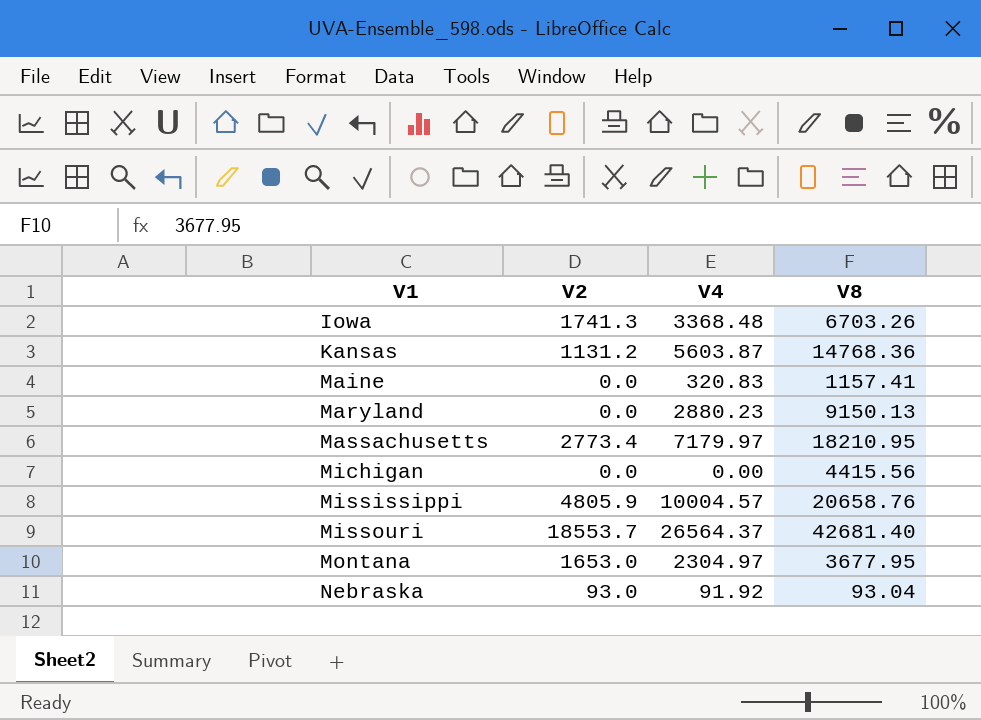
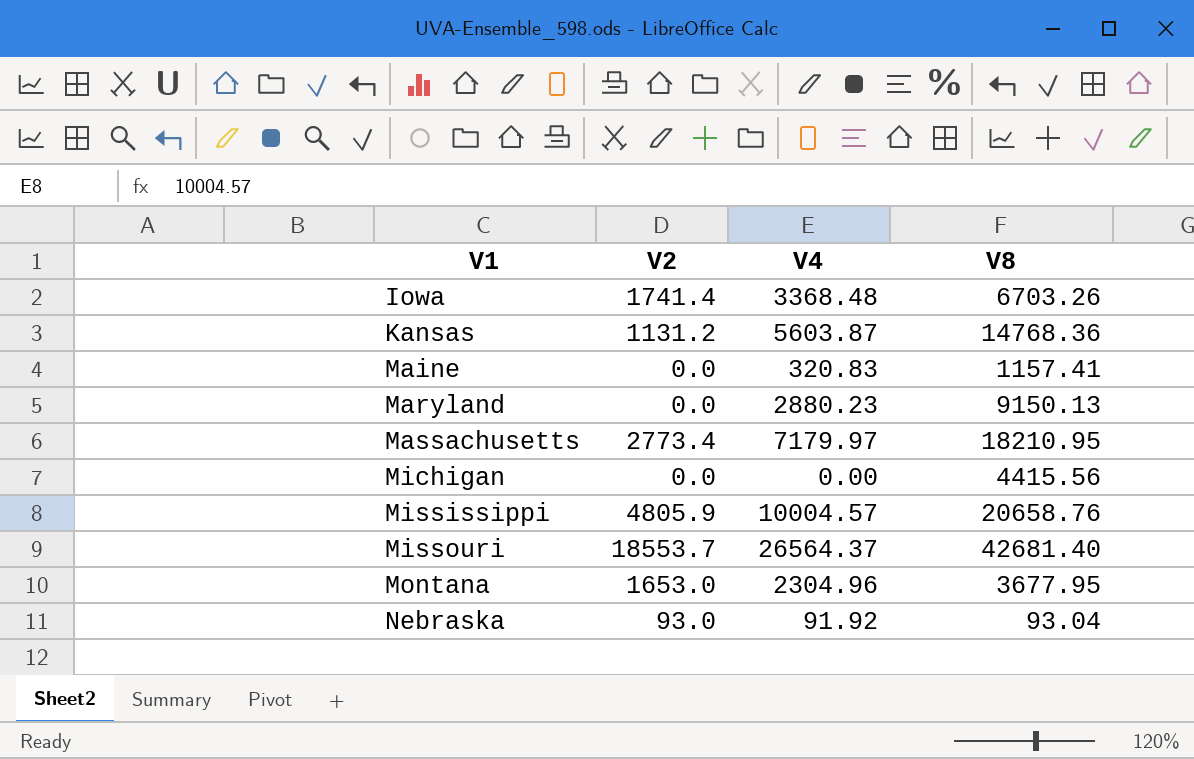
Iowa | V2: 1741.3 -> 1741.4
Montana | V4: 2304.97 -> 2304.96

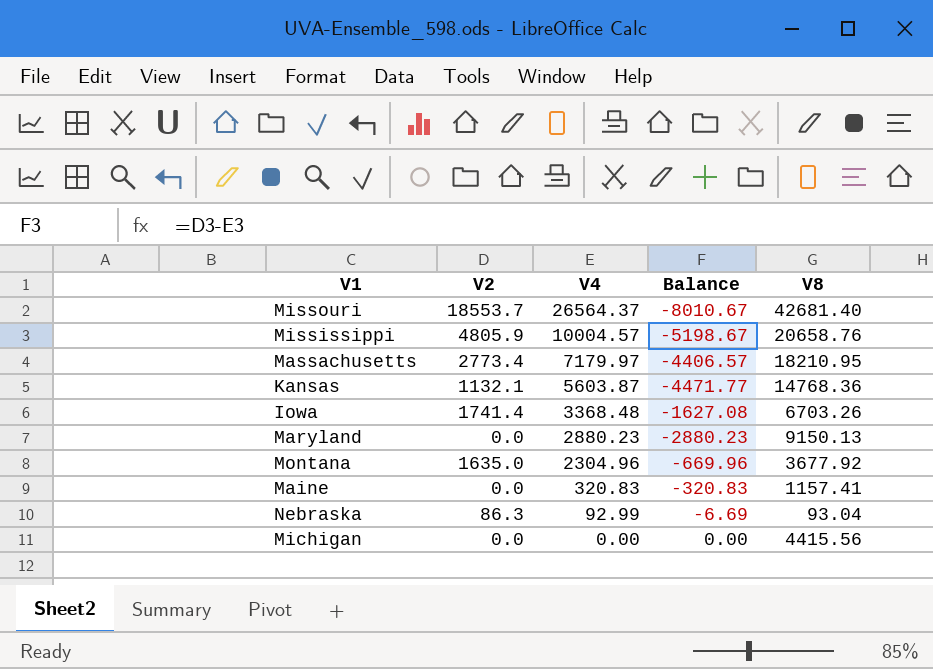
row order: V1 ascending -> V4 descending
column Balance | formula: none -> [V2] - [V4]
Kansas | V2: 1131.2 -> 1132.1
Montana | V2: 1653.0 -> 1635.0
Montana | V8: 3677.95 -> 3677.92
Nebraska | V2: 93.0 -> 86.3
Nebraska | V4: 91.92 -> 92.99

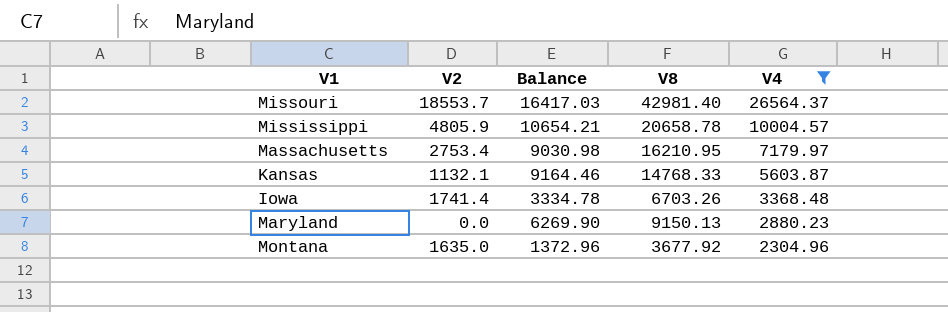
filter: none -> V4 >= 2304.96
column Balance | formula: [V2] - [V4] -> [V8] - [V4]
column V4 | position: 3 -> 5
Missouri | V8: 42681.40 -> 42981.40
Mississippi | V8: 20658.76 -> 20658.78
Massachusetts | V2: 2773.4 -> 2753.4
Massachusetts | V8: 18210.95 -> 16210.95
Kansas | V8: 14768.36 -> 14768.33

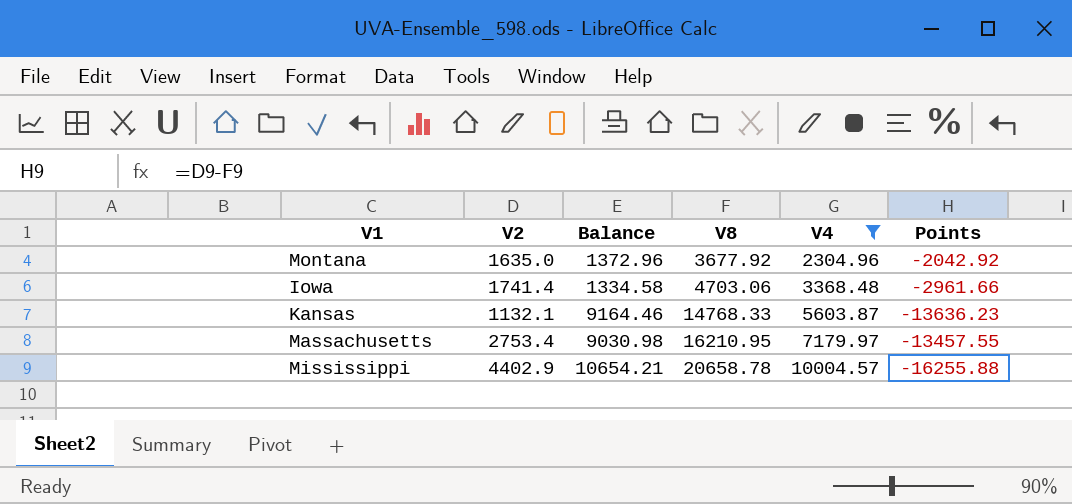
row order: V4 descending -> V8 ascending
column Points | formula: none -> [V2] - [V8]
row Missouri: 18553.7 | 16417.03 | 42981.40 | 26564.37 -> none
row Maryland: 0.0 | 6269.90 | 9150.13 | 2880.23 -> none
Iowa | Balance: 3334.78 -> 1334.58
Iowa | V8: 6703.26 -> 4703.06
Mississippi | V2: 4805.9 -> 4402.9

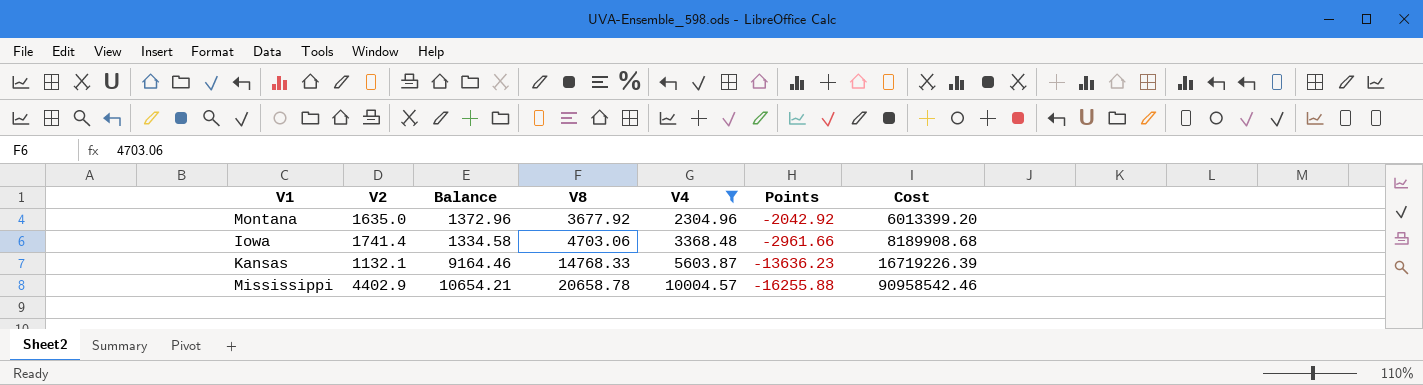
column Cost | formula: none -> [V2] * [V8]
row Massachusetts: 2753.4 | 9030.98 | 16210.95 | 7179.97 | -13457.55 -> none

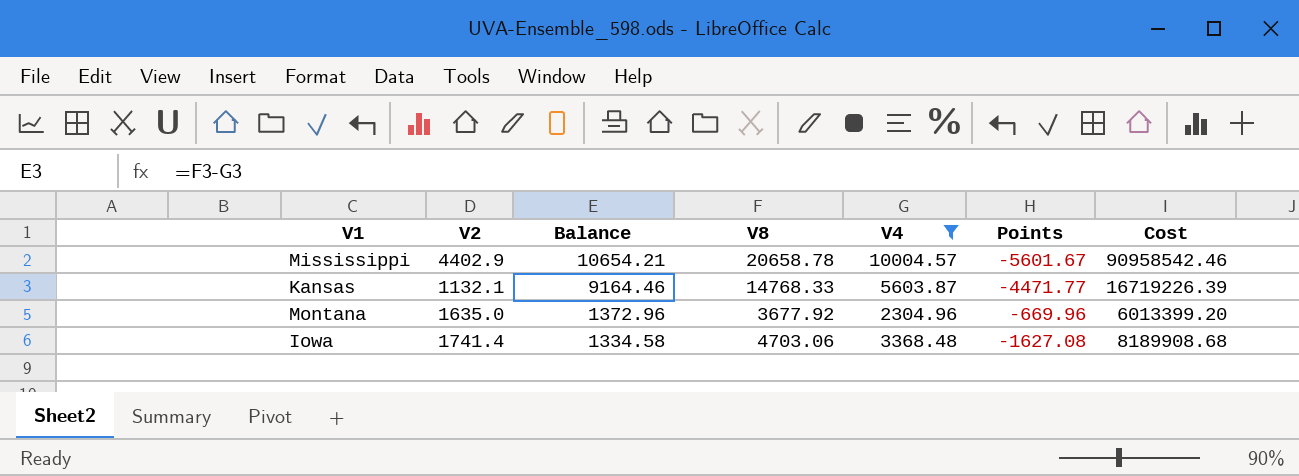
row order: V8 ascending -> Balance descending
column Points | formula: [V2] - [V8] -> [V2] - [V4]

